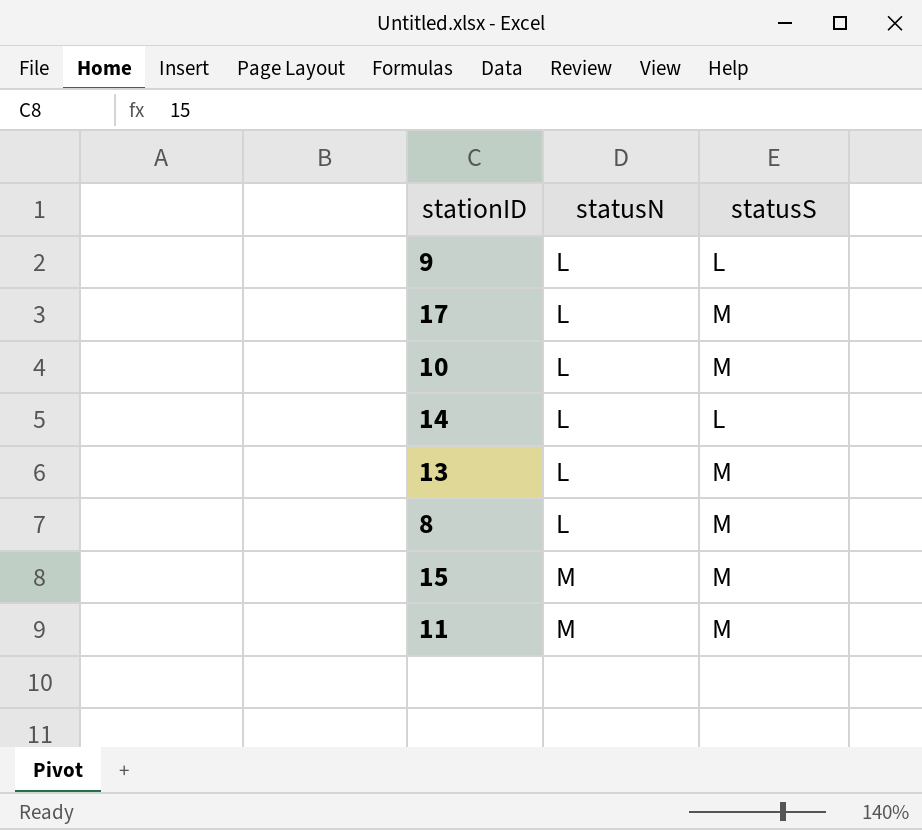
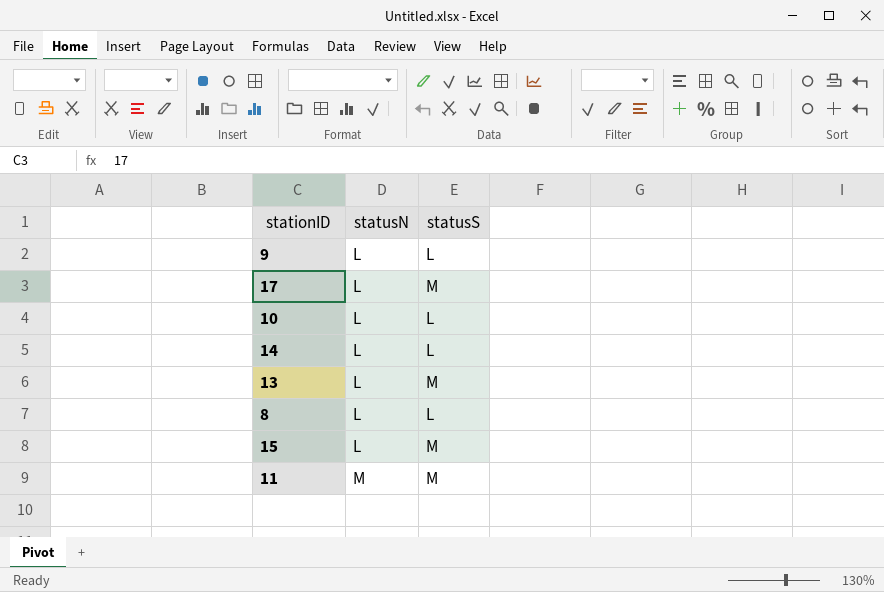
10 | statusS: M -> L
8 | statusS: M -> L
15 | statusN: M -> L

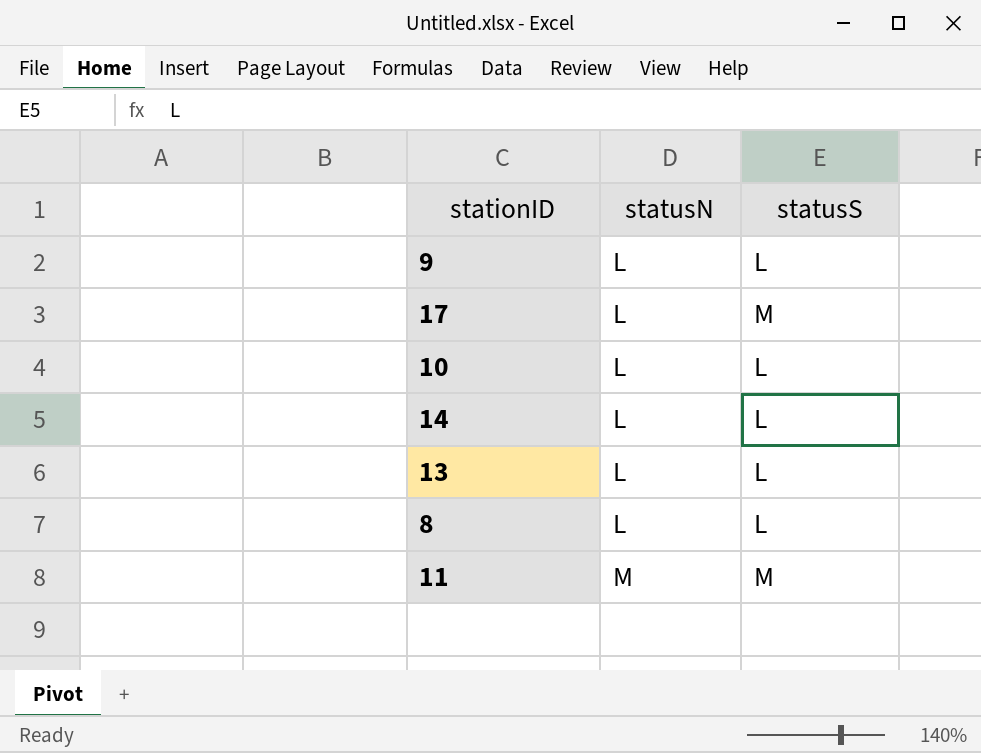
row 15: L | M -> none
13 | statusS: M -> L

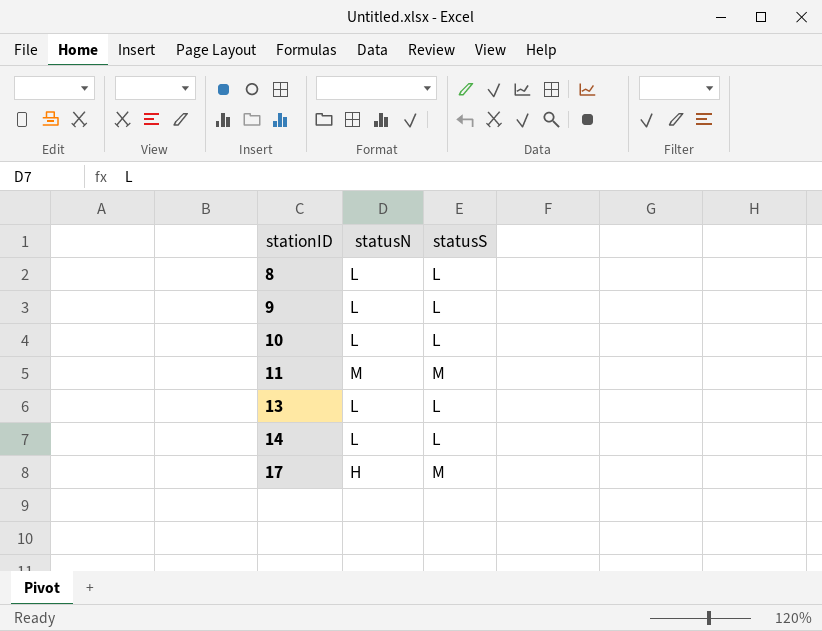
row order: statusN ascending -> stationID ascending
17 | statusN: L -> H

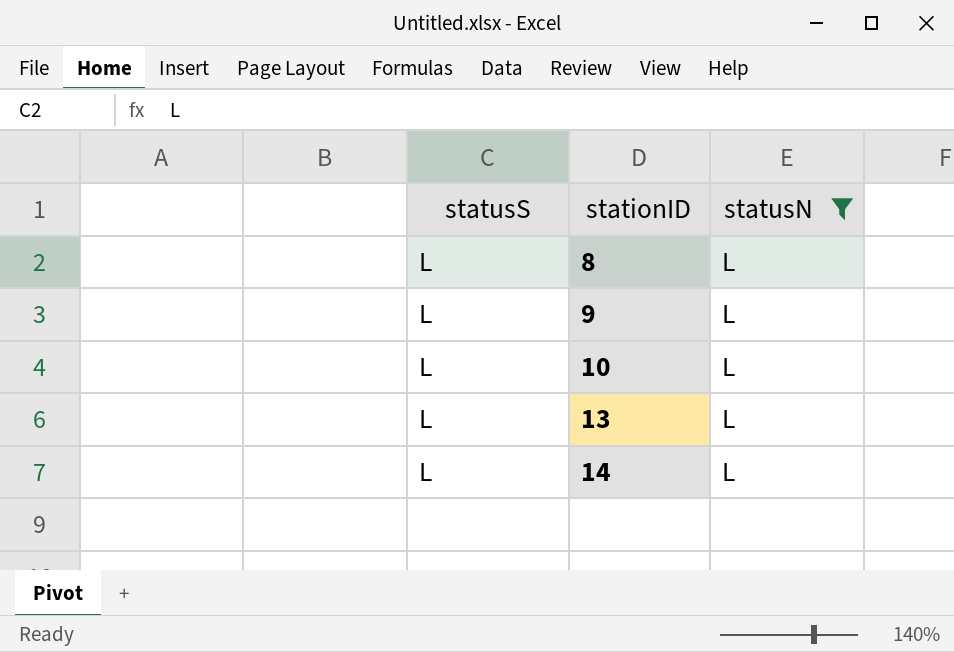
filter: none -> statusN = L
column statusS | position: 3 -> 1

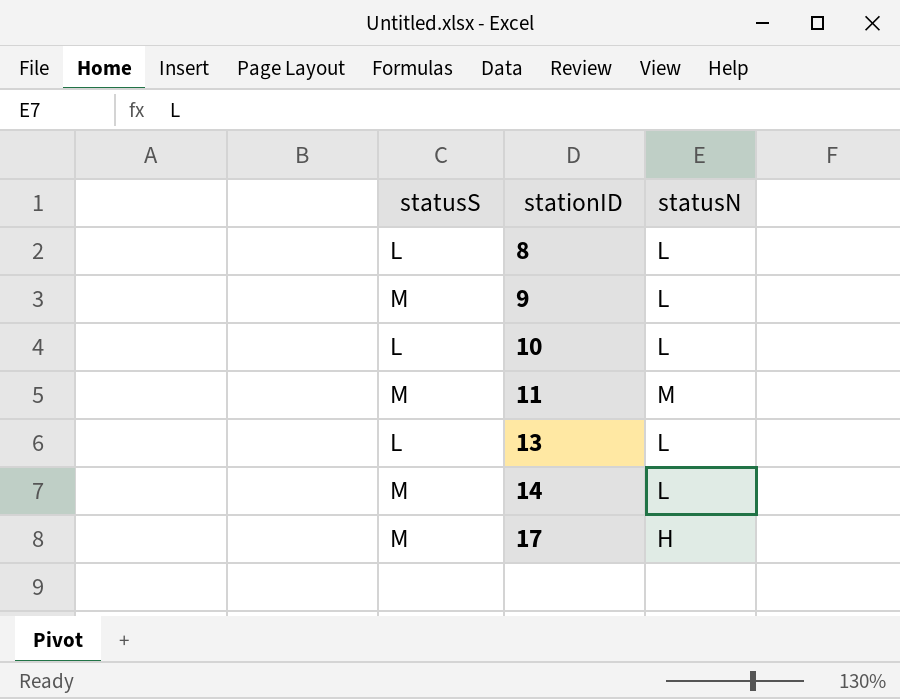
filter: statusN = L -> none
9 | statusS: L -> M
14 | statusS: L -> M

